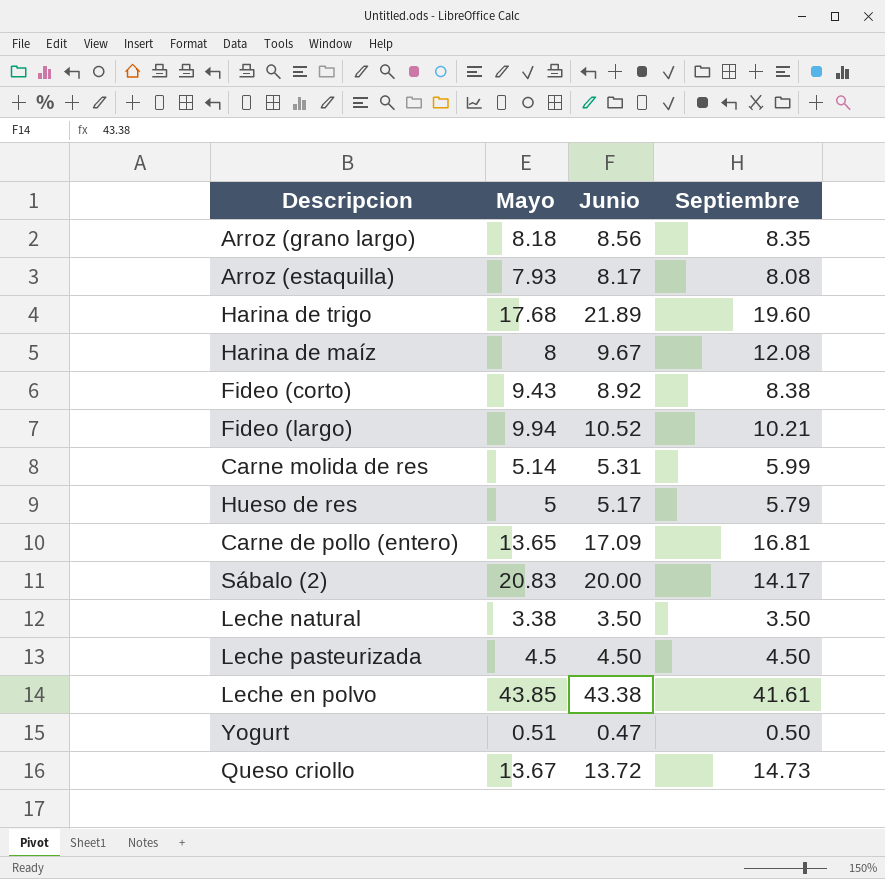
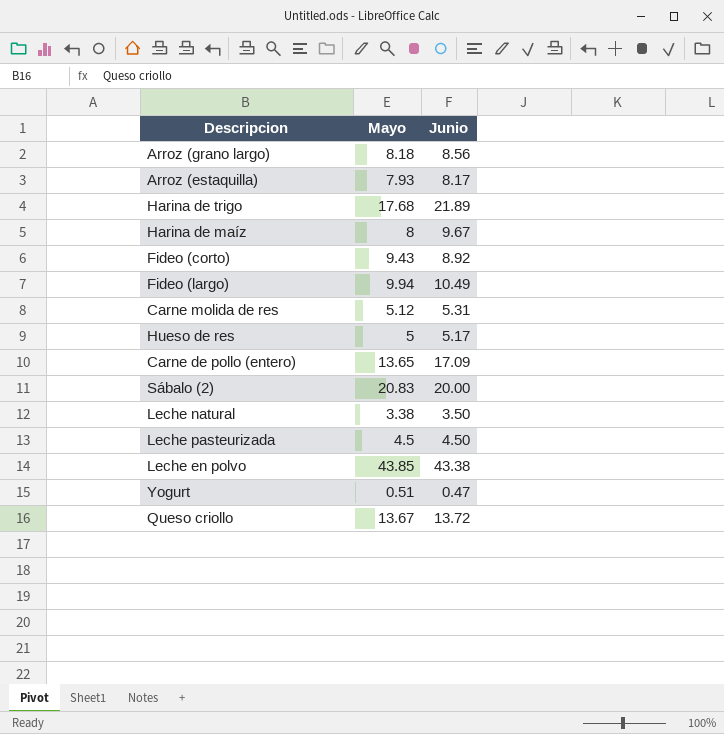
column Septiembre | position: 4 -> none
Fideo (largo) | Junio: 10.52 -> 10.49
Carne molida de res | Mayo: 5.14 -> 5.12

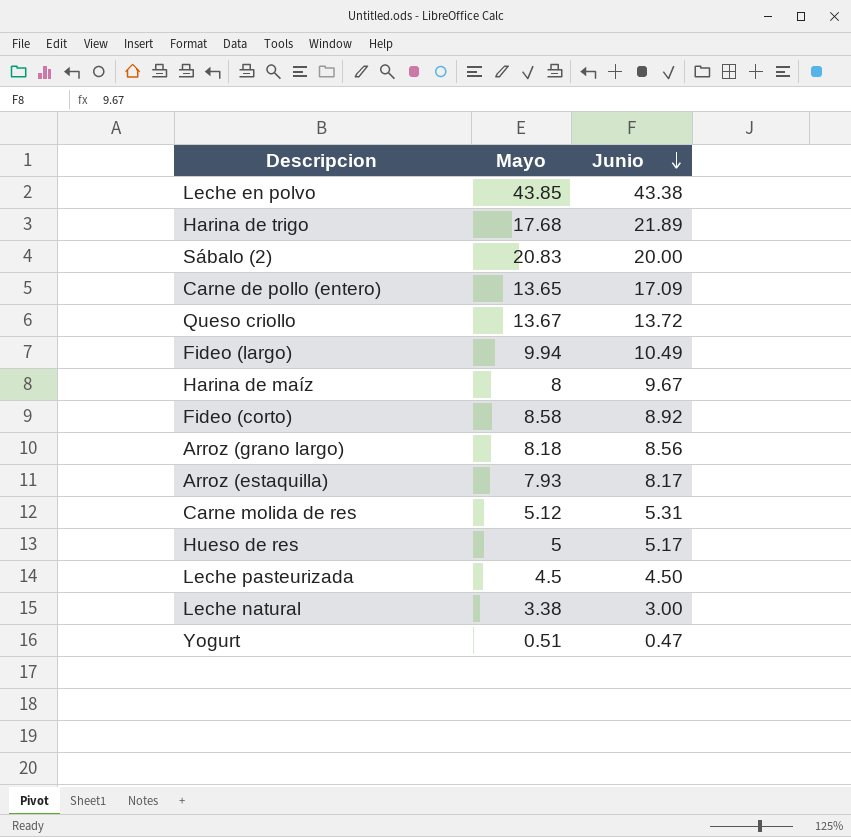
row order: none -> Junio descending
Fideo (corto) | Mayo: 9.43 -> 8.58
Leche natural | Junio: 3.50 -> 3.00

